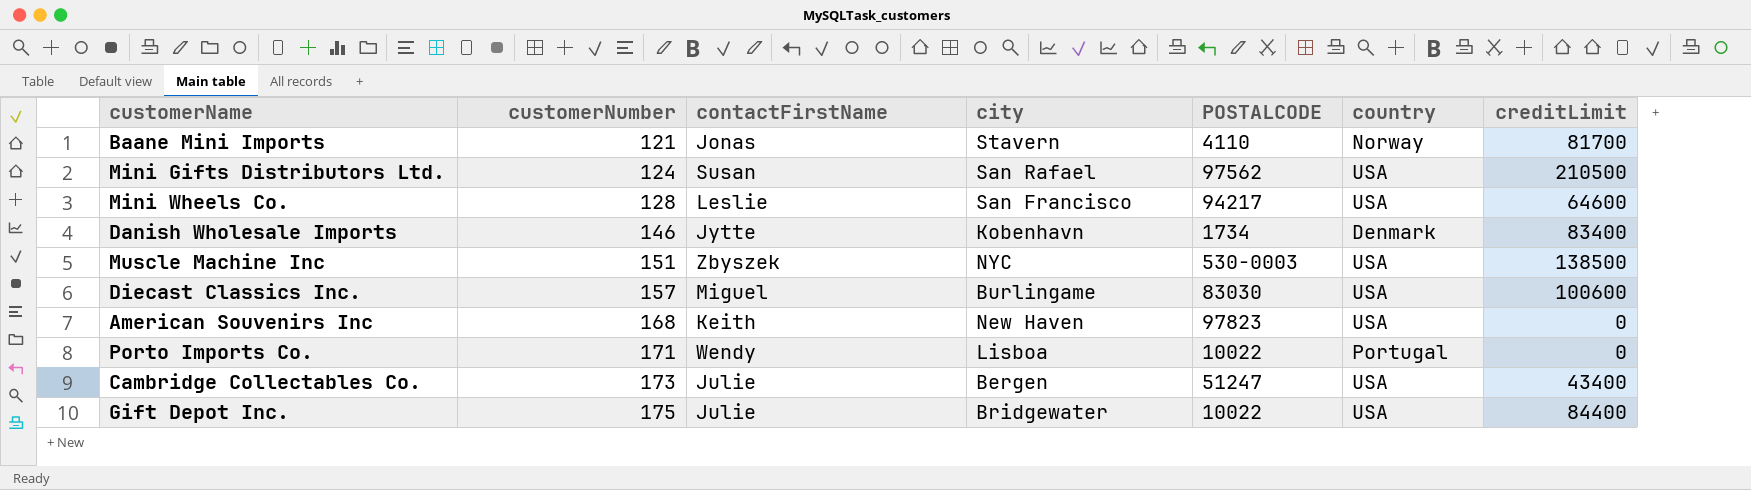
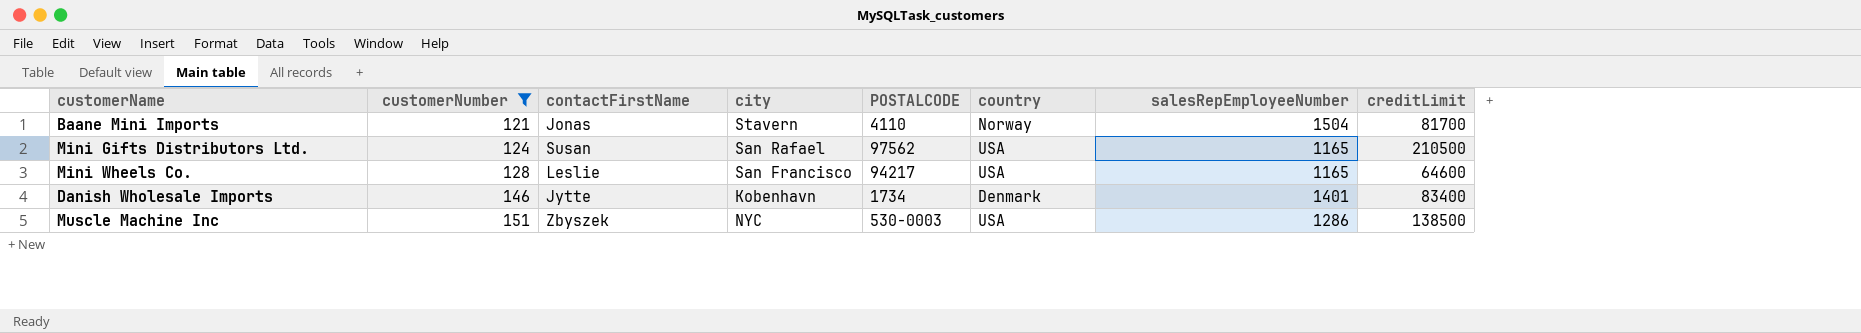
filter: none -> customerNumber <= 151
column salesRepEmployeeNumber | position: none -> 7

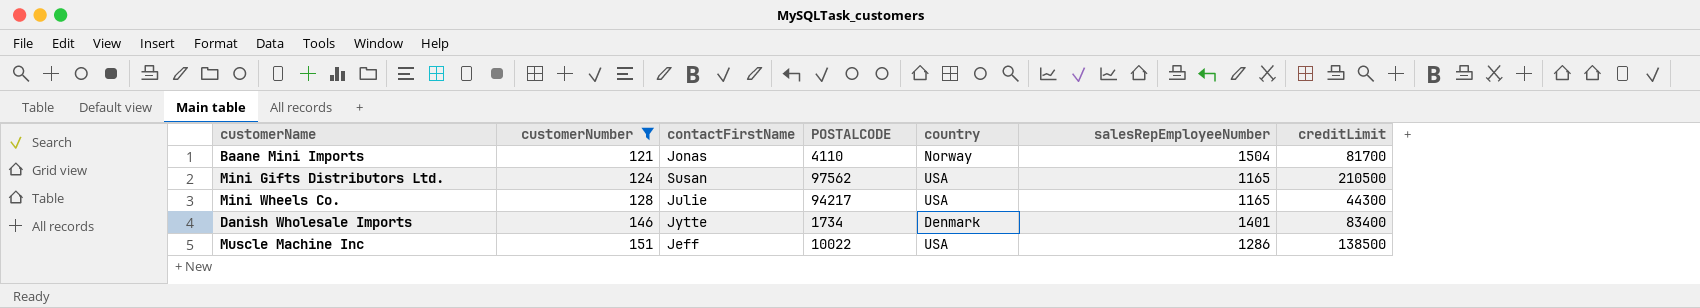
column city | position: 4 -> none
Mini Wheels Co. | contactFirstName: Leslie -> Julie
Mini Wheels Co. | creditLimit: 64600 -> 44300
Muscle Machine Inc | contactFirstName: Zbyszek -> Jeff
Muscle Machine Inc | POSTALCODE: 530-0003 -> 10022

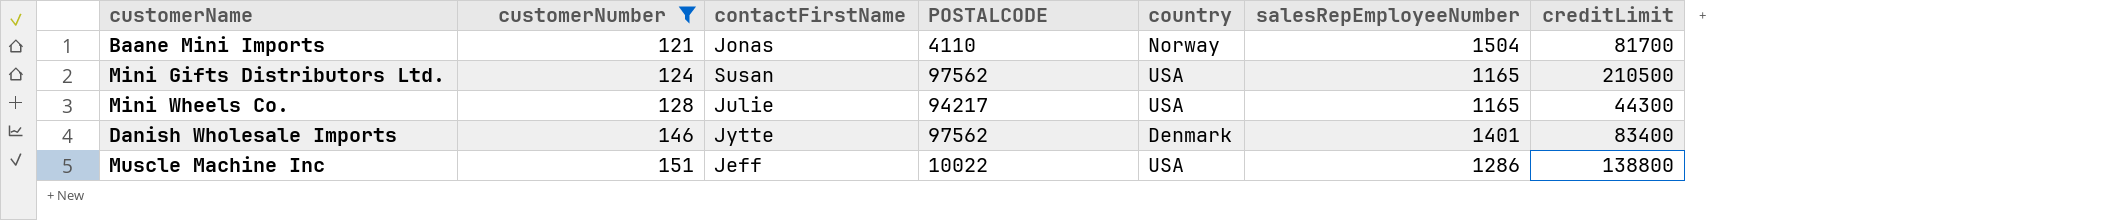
Danish Wholesale Imports | POSTALCODE: 1734 -> 97562
Muscle Machine Inc | creditLimit: 138500 -> 138800

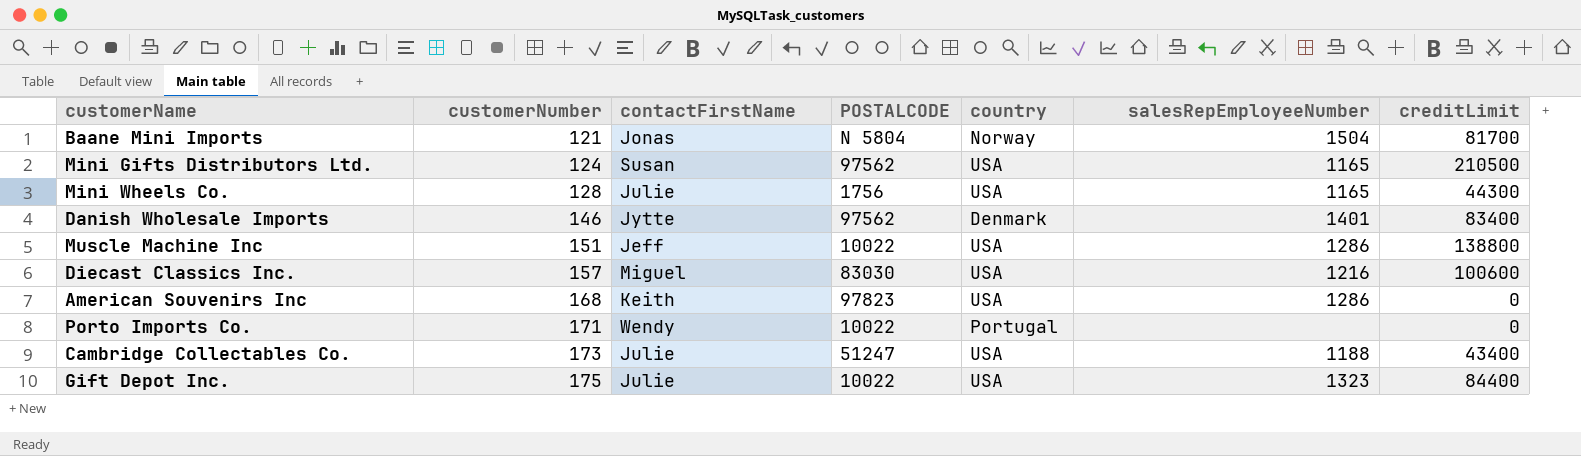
filter: customerNumber <= 151 -> none
Baane Mini Imports | POSTALCODE: 4110 -> N 5804
Mini Wheels Co. | POSTALCODE: 94217 -> 1756

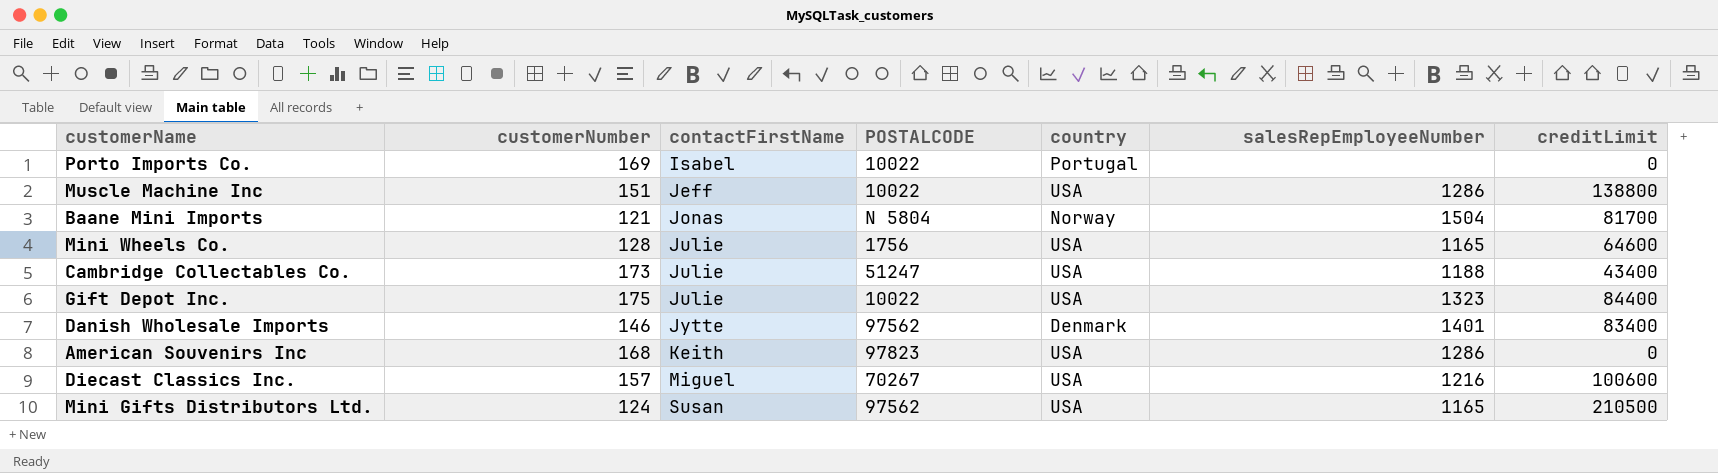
row order: customerNumber ascending -> contactFirstName ascending
Porto Imports Co. | customerNumber: 171 -> 169
Porto Imports Co. | contactFirstName: Wendy -> Isabel
Mini Wheels Co. | creditLimit: 44300 -> 64600
Diecast Classics Inc. | POSTALCODE: 83030 -> 70267

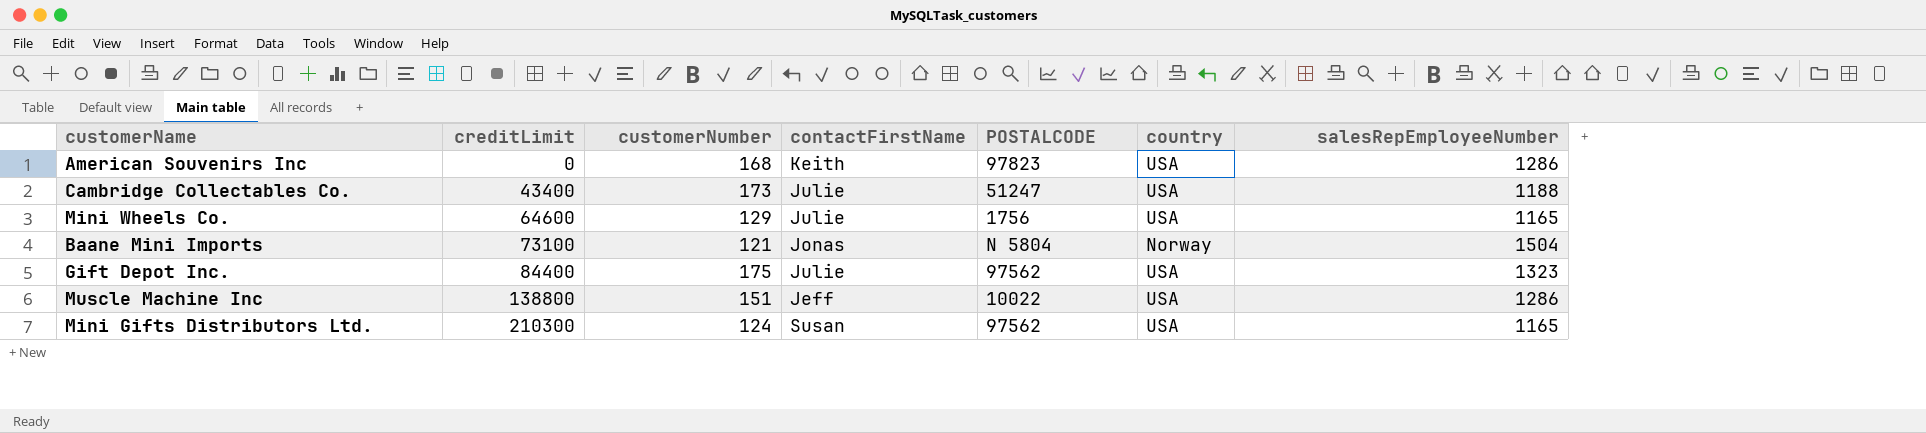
row order: contactFirstName ascending -> creditLimit ascending
column creditLimit | position: 7 -> 2
row Porto Imports Co.: 169 | Isabel | 10022 | Portugal | none | 0 -> none
row Danish Wholesale Imports: 146 | Jytte | 97562 | Denmark | 1401 | 83400 -> none
row Diecast Classics Inc.: 157 | Miguel | 70267 | USA | 1216 | 100600 -> none
Mini Wheels Co. | customerNumber: 128 -> 129
Baane Mini Imports | creditLimit: 81700 -> 73100
Gift Depot Inc. | POSTALCODE: 10022 -> 97562
Mini Gifts Distributors Ltd. | creditLimit: 210500 -> 210300

